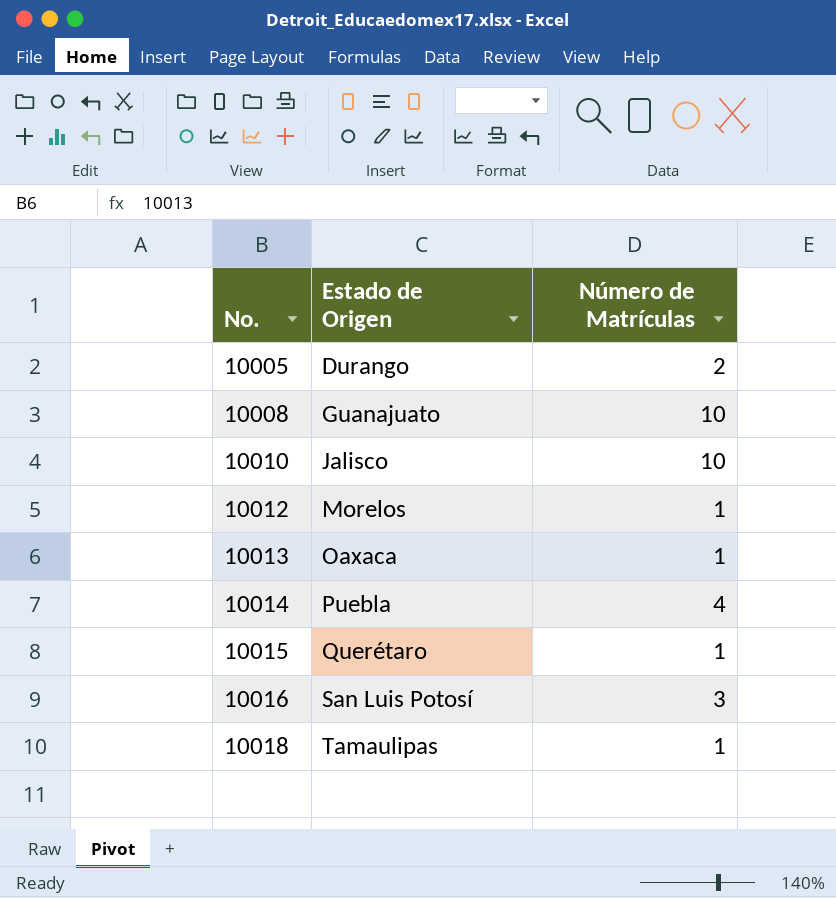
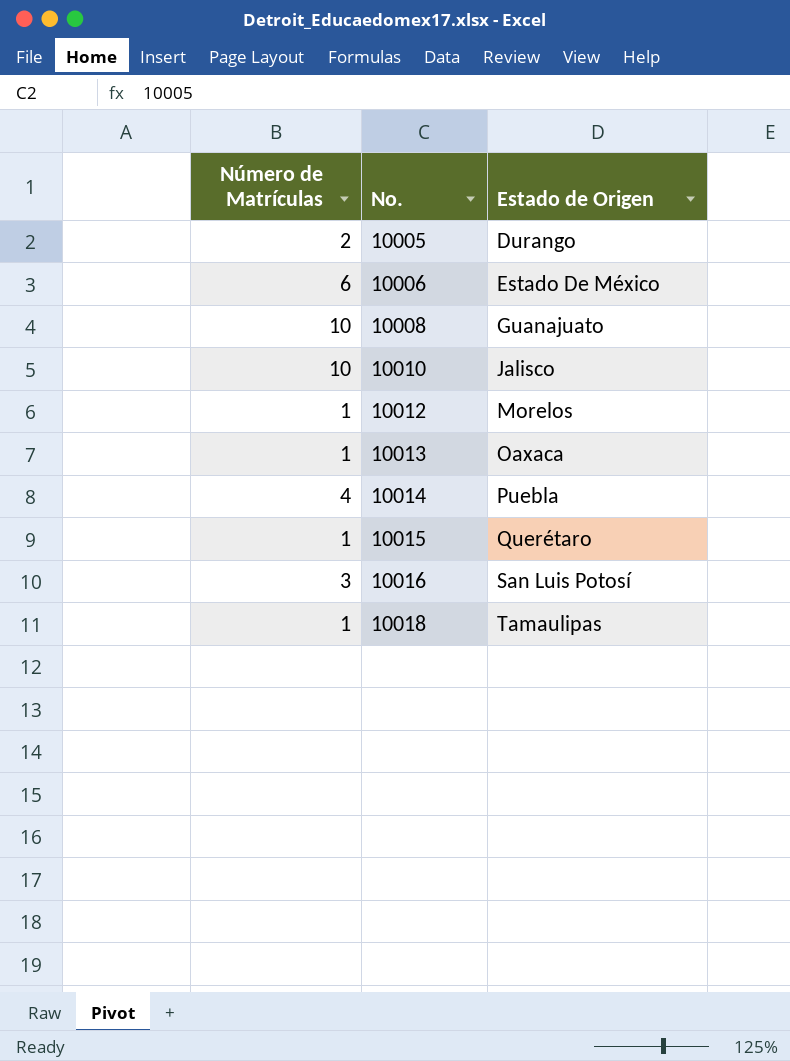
column Número de Matrículas | position: 3 -> 1
row 10006: none -> 6 | Estado De México

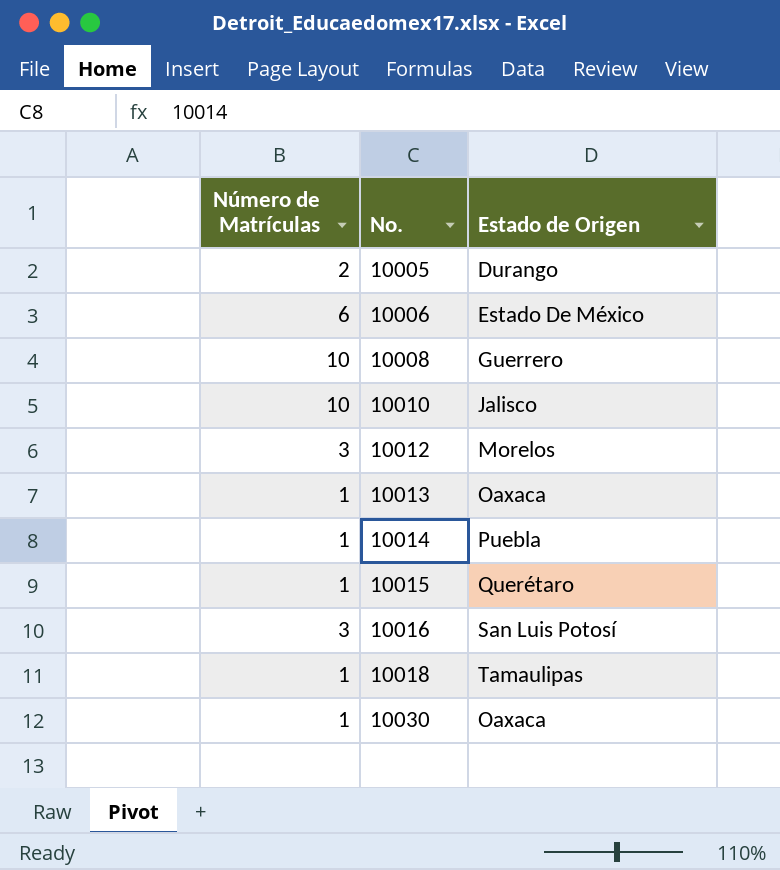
10008 | Estado de Origen: Guanajuato -> Guerrero
10012 | Número de Matrículas: 1 -> 3
10014 | Número de Matrículas: 4 -> 1
row 10030: none -> 1 | Oaxaca

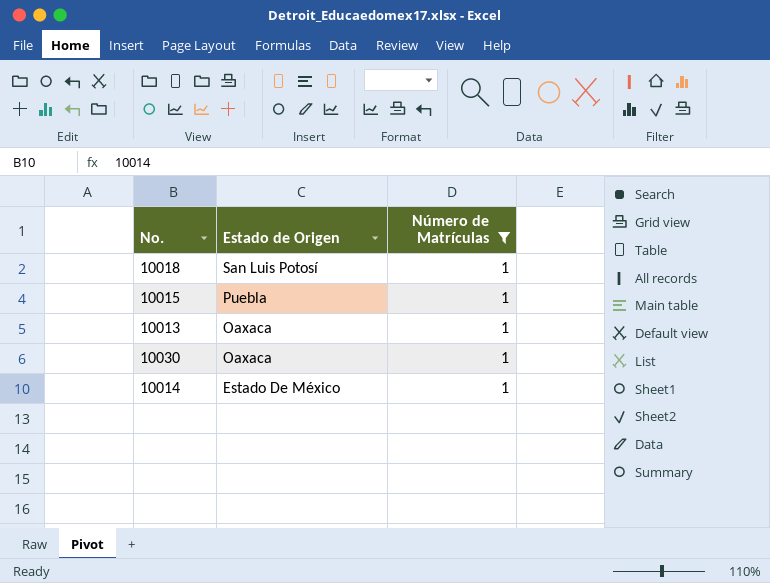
filter: none -> Número de Matrículas = 1
row order: No. ascending -> Estado de Origen descending
column Número de Matrículas | position: 1 -> 3
10018 | Estado de Origen: Tamaulipas -> San Luis Potosí
10015 | Estado de Origen: Querétaro -> Puebla
10014 | Estado de Origen: Puebla -> Estado De México

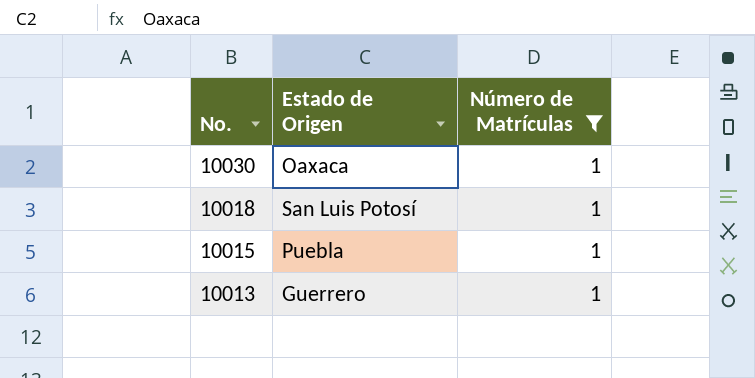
row order: Estado de Origen descending -> No. descending
row 10014: Estado De México | 1 -> none
10013 | Estado de Origen: Oaxaca -> Guerrero

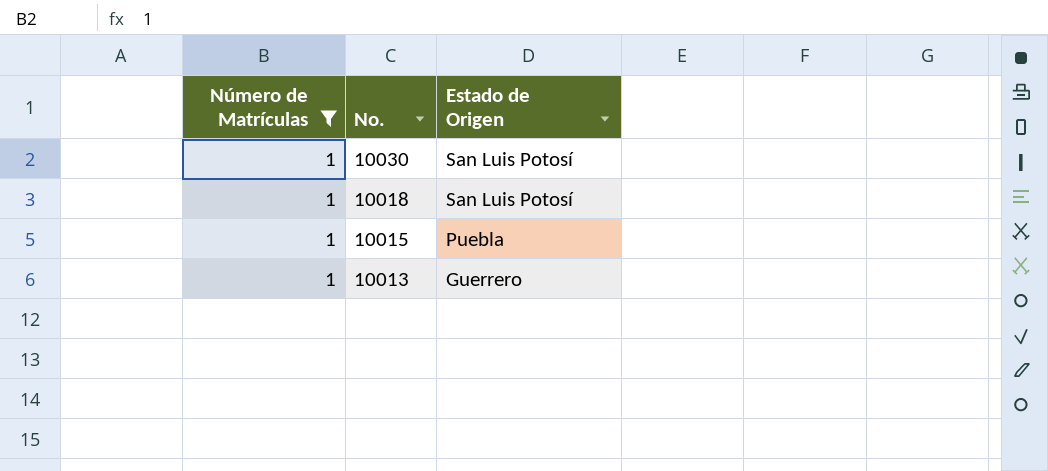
column Número de Matrículas | position: 3 -> 1
10030 | Estado de Origen: Oaxaca -> San Luis Potosí

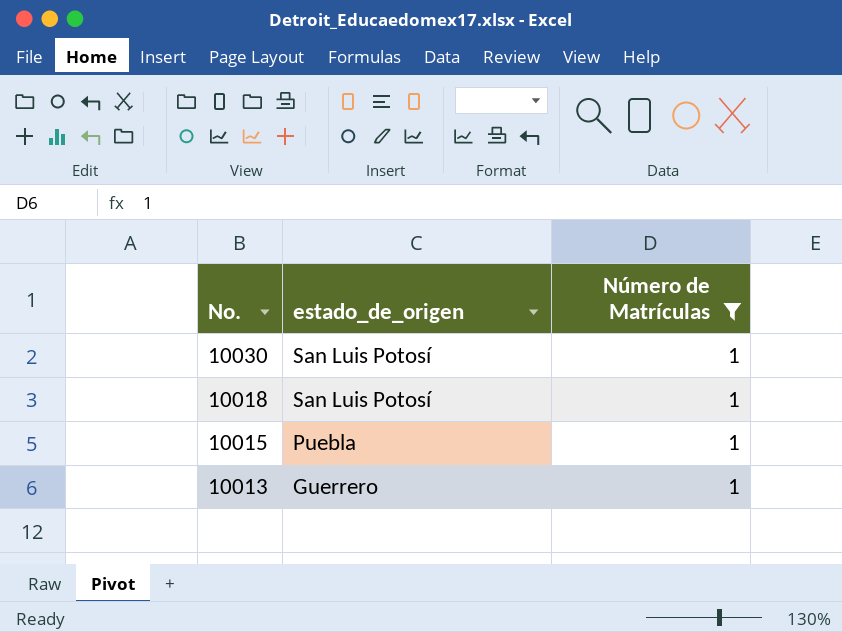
column name: Estado de Origen -> estado_de_origen
column Número de Matrículas | position: 1 -> 3

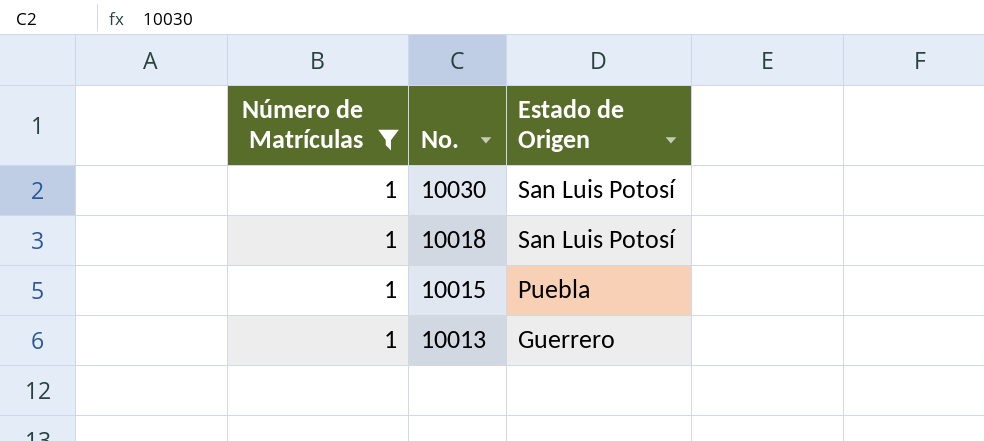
column Número de Matrículas | position: 3 -> 1
column name: estado_de_origen -> Estado de Origen

